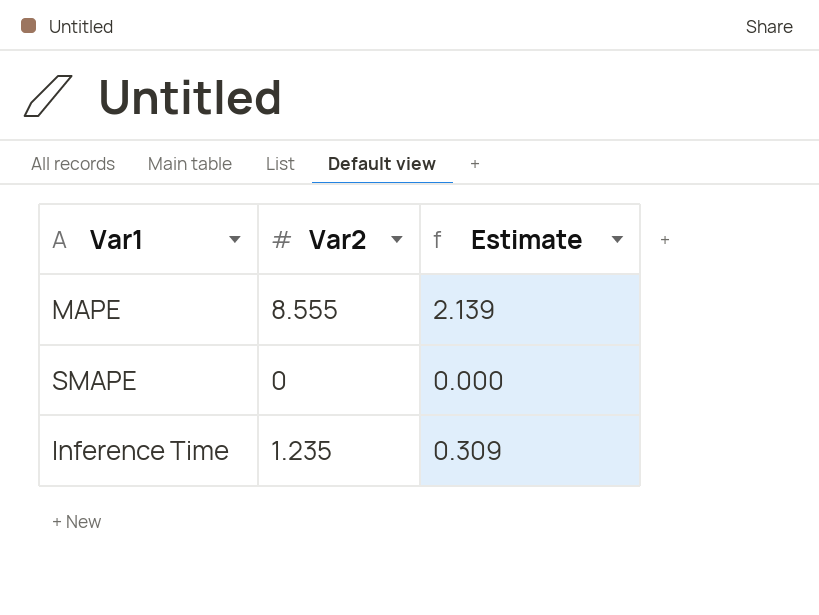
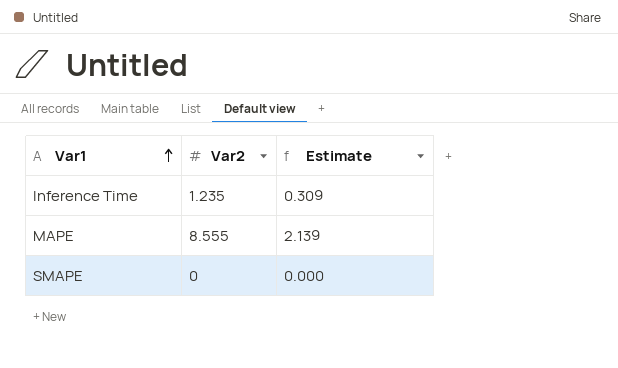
row order: none -> Var1 ascending

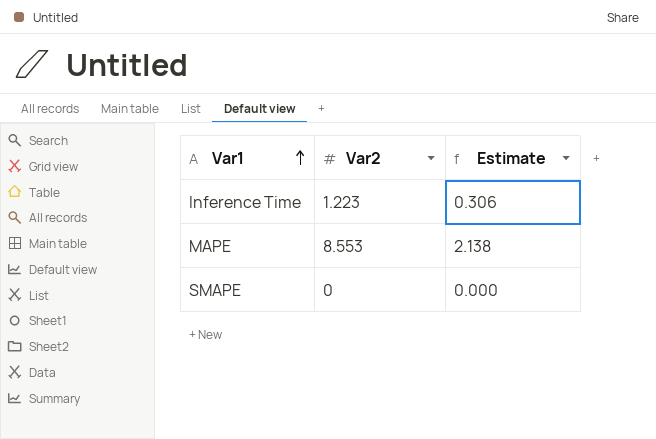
Inference Time | Var2: 1.235 -> 1.223
Inference Time | Estimate: 0.309 -> 0.306
MAPE | Var2: 8.555 -> 8.553
MAPE | Estimate: 2.139 -> 2.138

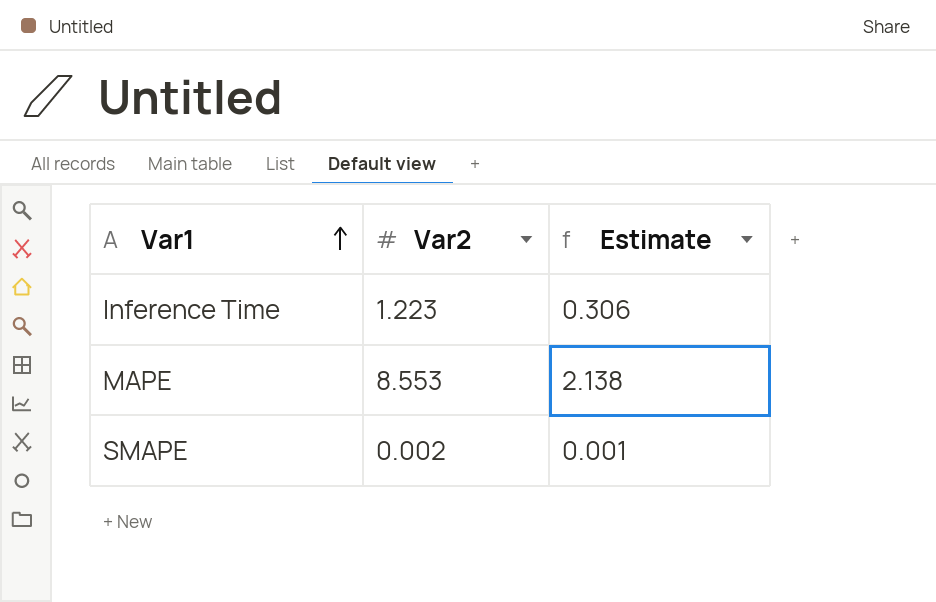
SMAPE | Var2: 0 -> 0.002
SMAPE | Estimate: 0.000 -> 0.001

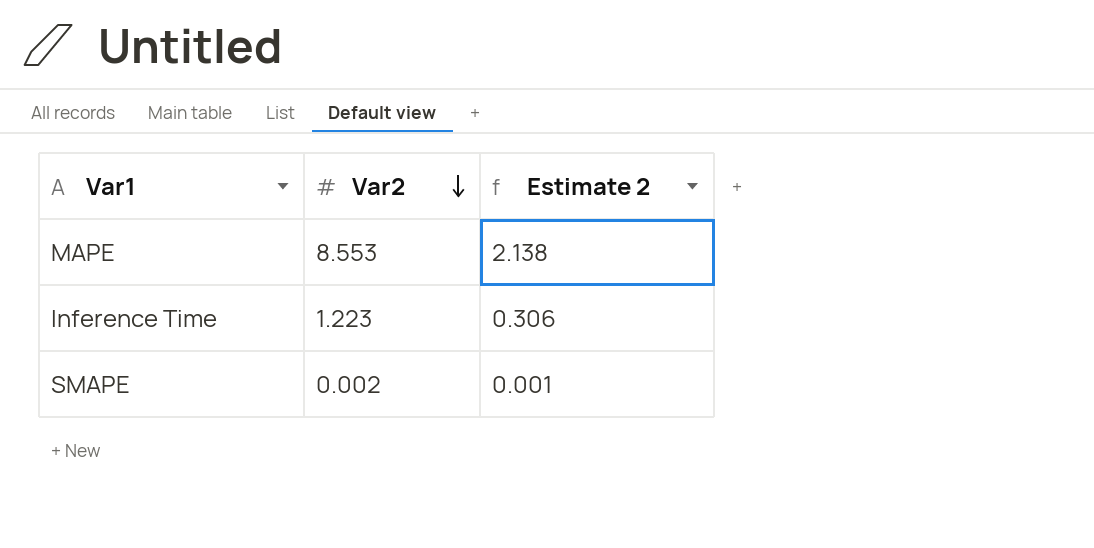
row order: Var1 ascending -> Var2 descending
column name: Estimate -> Estimate 2

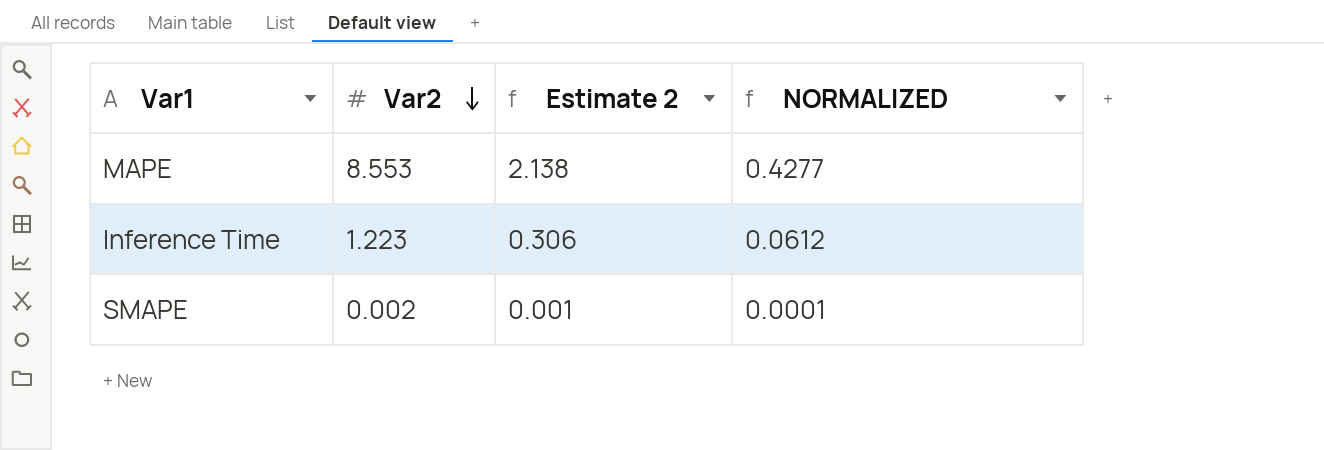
column NORMALIZED | formula: none -> [Var2] * 0.05

